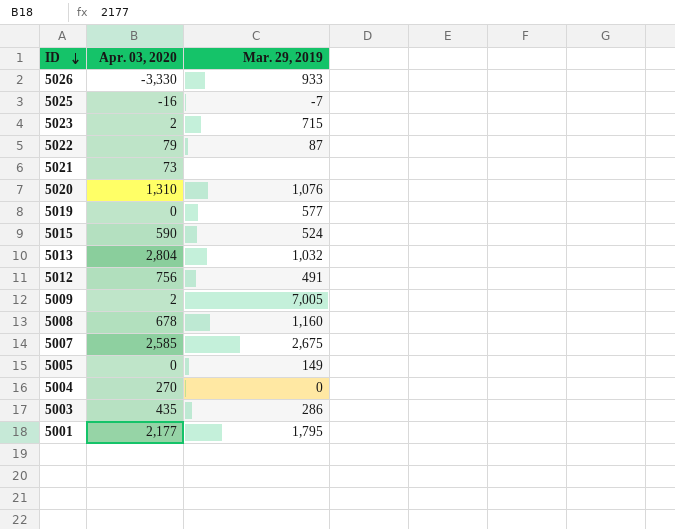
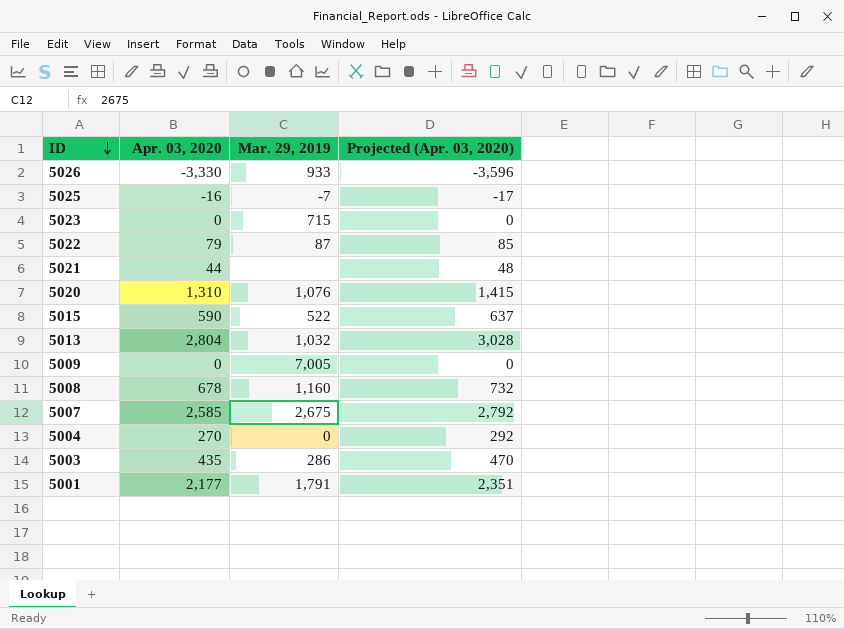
column Projected (Apr. 03, 2020) | formula: none -> [Apr. 03, 2020] * 1.08
row 5019: 0 | 577 -> none
row 5012: 756 | 491 -> none
row 5005: 0 | 149 -> none
5023 | Apr. 03, 2020: 2 -> 0
5021 | Apr. 03, 2020: 73 -> 44
5015 | Mar. 29, 2019: 524 -> 522
5009 | Apr. 03, 2020: 2 -> 0
5001 | Mar. 29, 2019: 1,795 -> 1,791

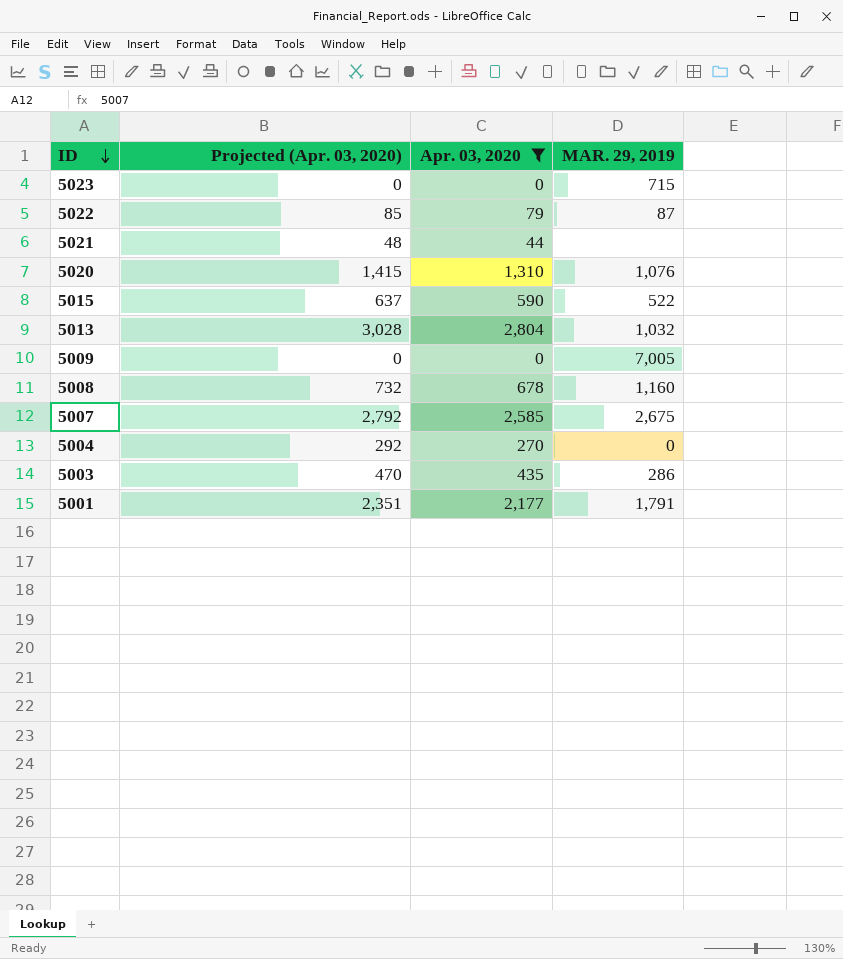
filter: none -> Apr. 03, 2020 >= 0
column Projected (Apr. 03, 2020) | position: 4 -> 2
column name: Mar. 29, 2019 -> MAR. 29, 2019

